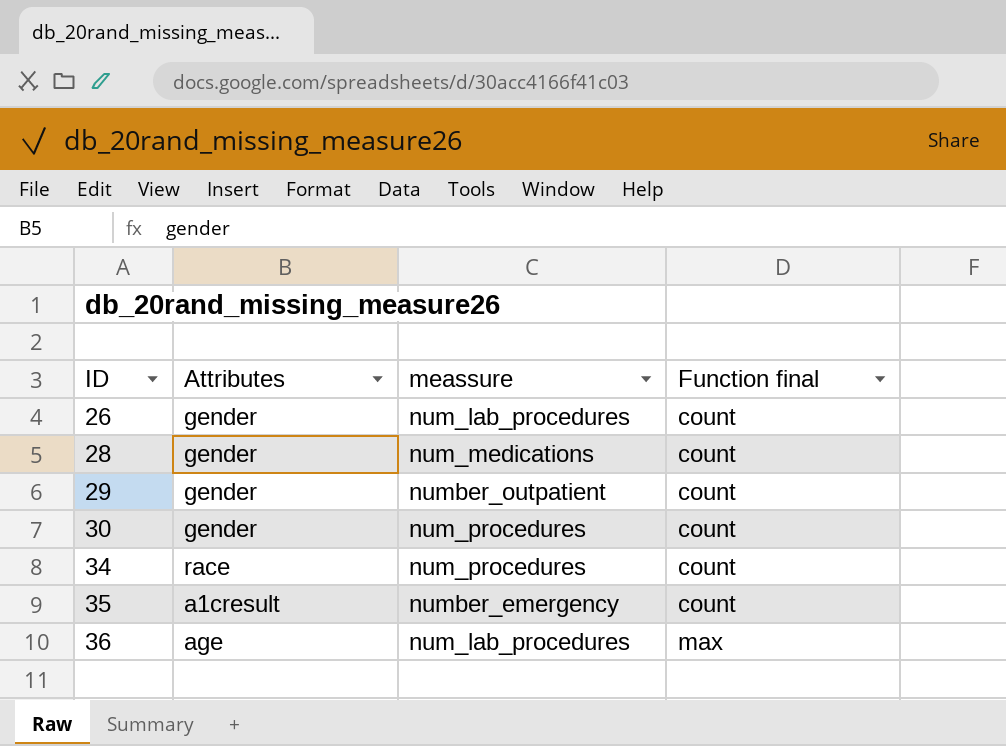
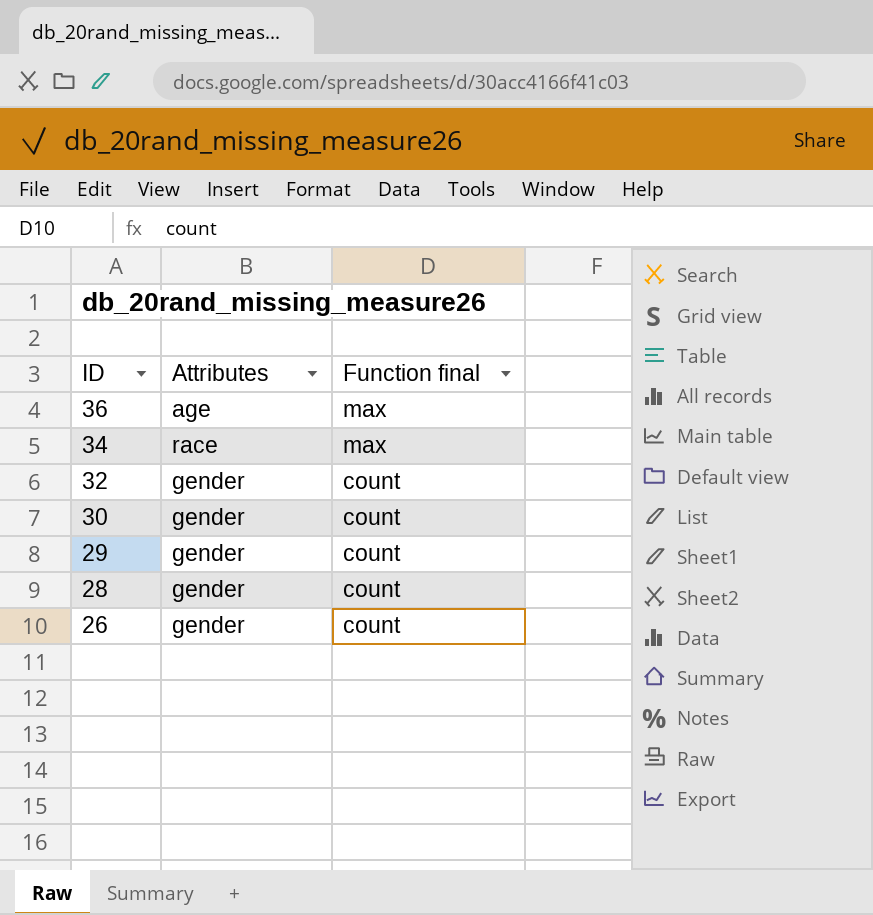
row order: ID ascending -> ID descending
column meassure | position: 3 -> none
row 35: a1cresult | number_emergency | count -> none
34 | Function final: count -> max
row 32: none -> gender | count

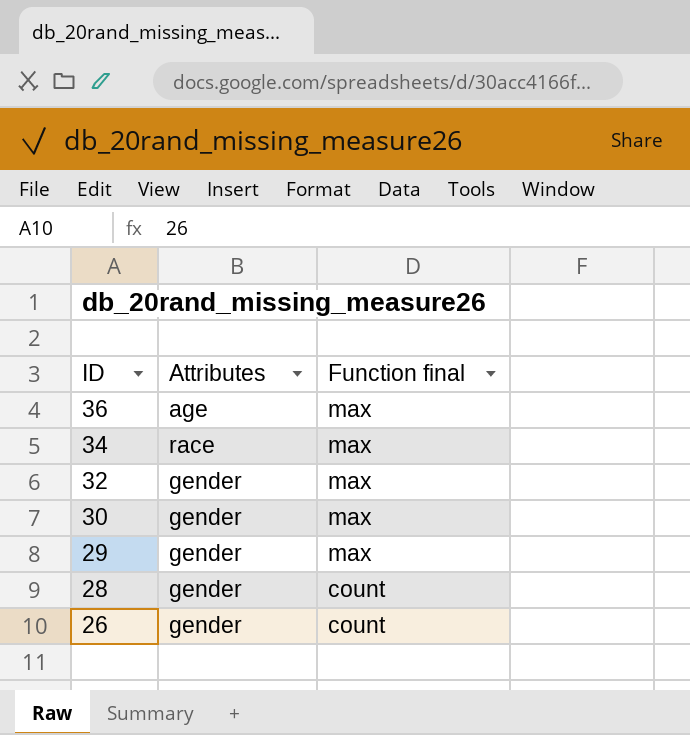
32 | Function final: count -> max
30 | Function final: count -> max
29 | Function final: count -> max

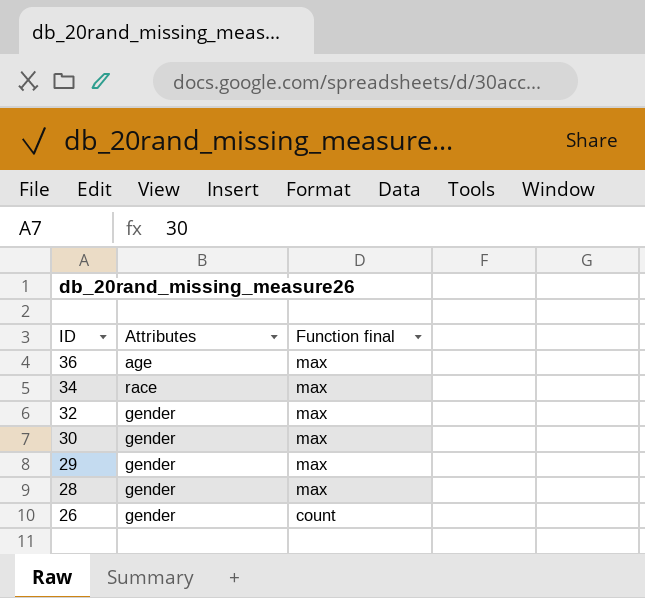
28 | Function final: count -> max

